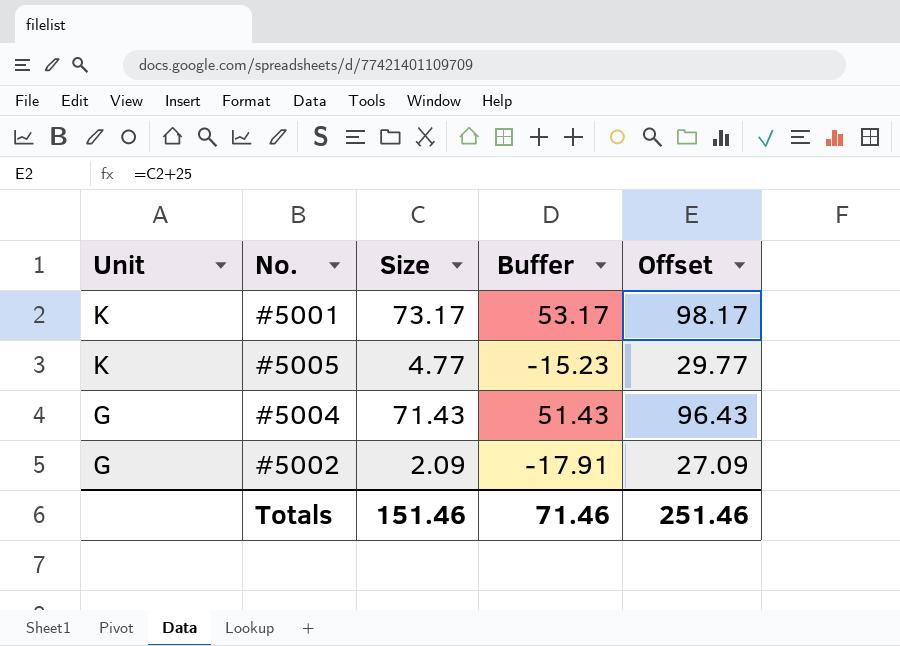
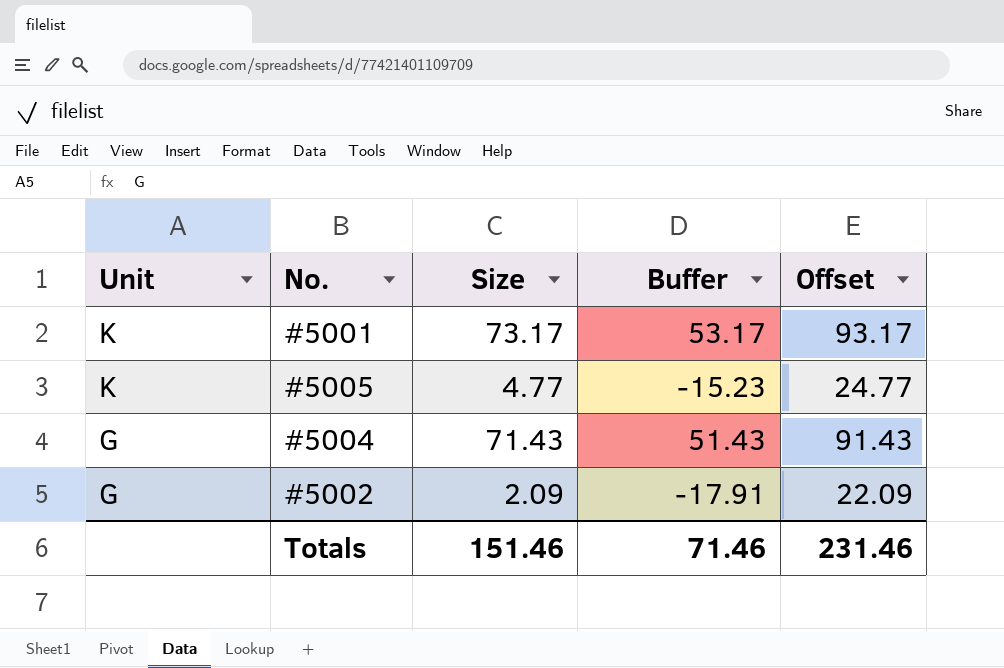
column Offset | formula: [Size] + 25 -> [Size] + 20
Totals | Offset: 251.46 -> 231.46

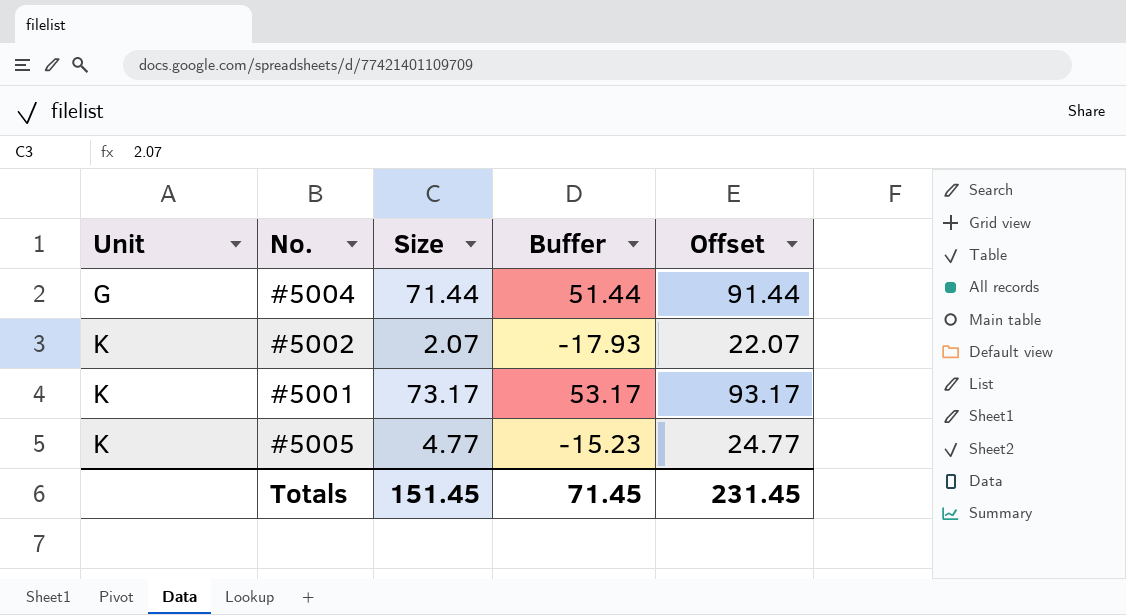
row order: Unit descending -> Unit ascending
#5004 | Size: 71.43 -> 71.44
#5004 | Buffer: 51.43 -> 51.44
#5004 | Offset: 91.43 -> 91.44
#5002 | Unit: G -> K
#5002 | Size: 2.09 -> 2.07
#5002 | Buffer: -17.91 -> -17.93
#5002 | Offset: 22.09 -> 22.07
Totals | Size: 151.46 -> 151.45
Totals | Buffer: 71.46 -> 71.45
Totals | Offset: 231.46 -> 231.45

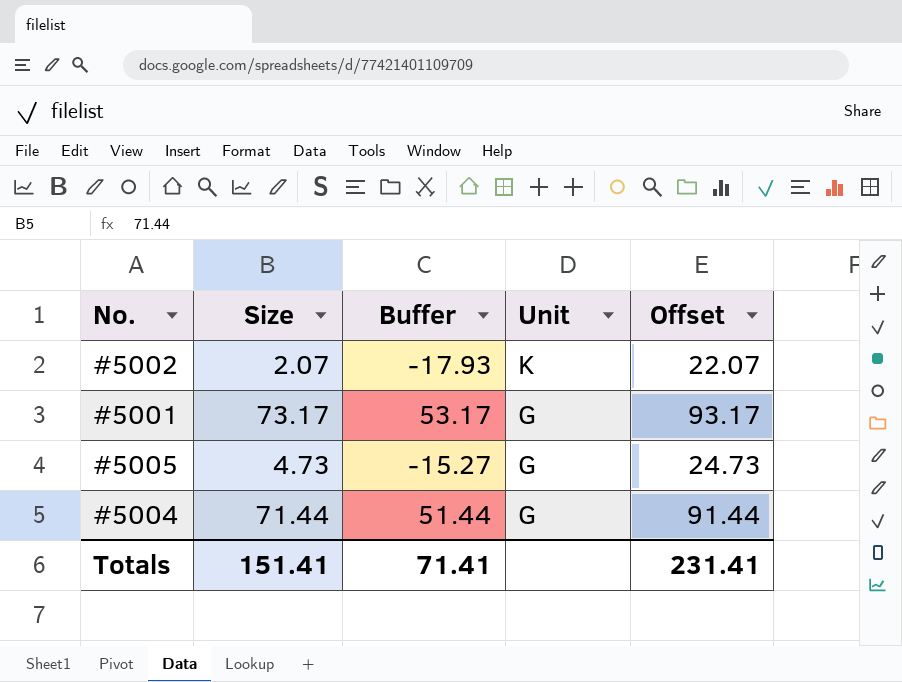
row order: Unit ascending -> Unit descending
column Unit | position: 1 -> 4
#5001 | Unit: K -> G
#5005 | Size: 4.77 -> 4.73
#5005 | Buffer: -15.23 -> -15.27
#5005 | Unit: K -> G
#5005 | Offset: 24.77 -> 24.73
Totals | Size: 151.45 -> 151.41
Totals | Buffer: 71.45 -> 71.41
Totals | Offset: 231.45 -> 231.41

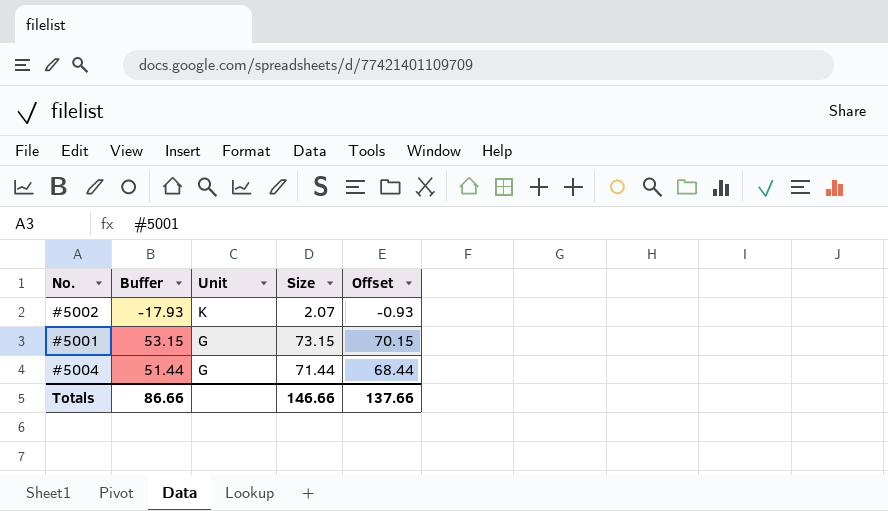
column Size | position: 2 -> 4
column Offset | formula: [Size] + 20 -> [Size] - 3
row #5005: 4.73 | -15.27 | G | 24.73 -> none
#5001 | Buffer: 53.17 -> 53.15
#5001 | Size: 73.17 -> 73.15
Totals | Buffer: 71.41 -> 86.66
Totals | Size: 151.41 -> 146.66
Totals | Offset: 231.41 -> 137.66

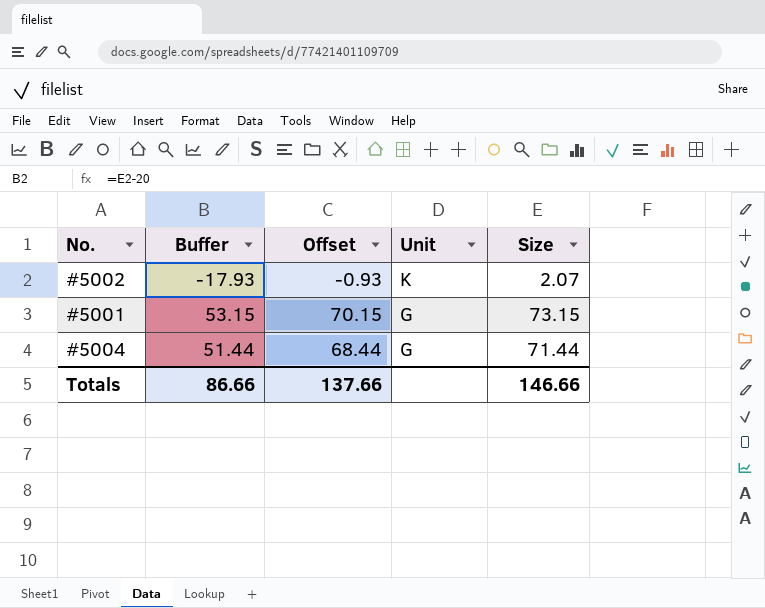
column Offset | position: 5 -> 3

